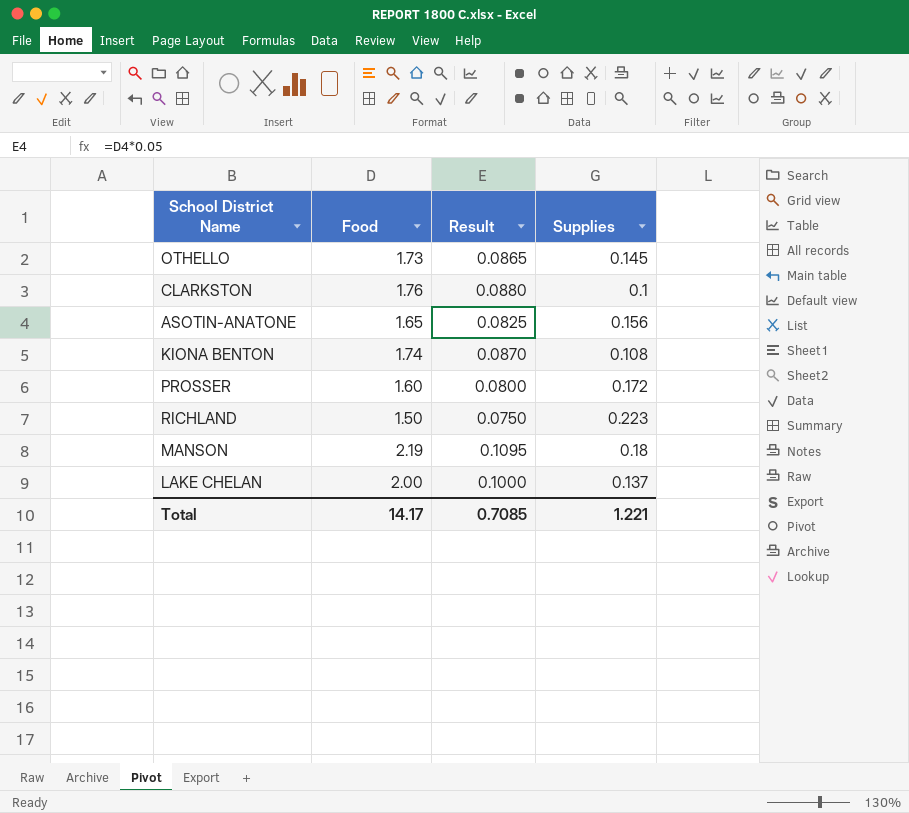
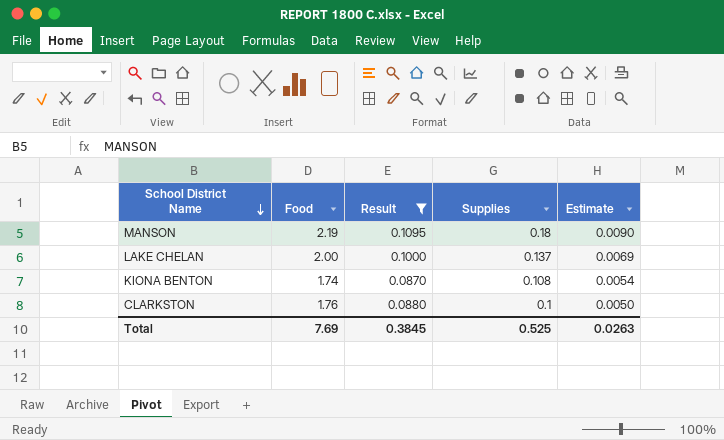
filter: none -> Result >= 0.0870
row order: none -> School District Name descending
column Estimate | formula: none -> [Supplies] * 0.05
Total | Food: 14.17 -> 7.69
Total | Result: 0.7085 -> 0.3845
Total | Supplies: 1.221 -> 0.525

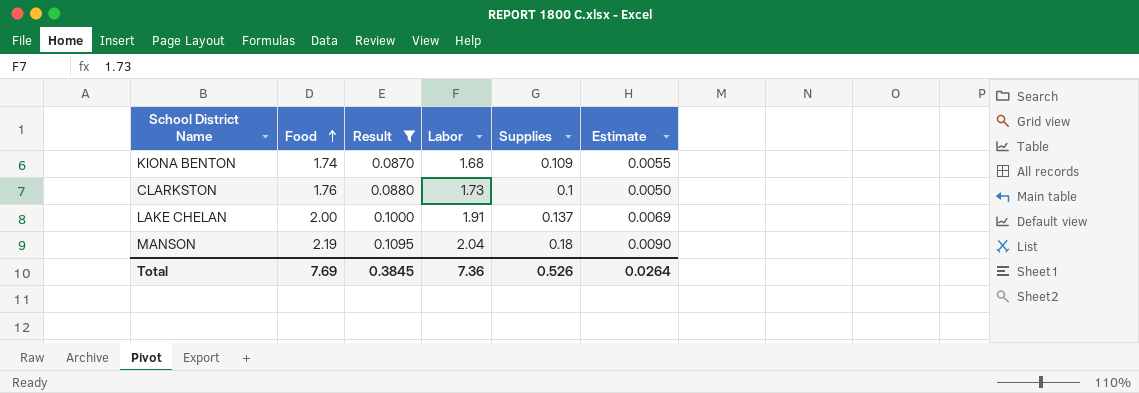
row order: School District Name descending -> Food ascending
column Labor | position: none -> 4
KIONA BENTON | Supplies: 0.108 -> 0.109
KIONA BENTON | Estimate: 0.0054 -> 0.0055
Total | Supplies: 0.525 -> 0.526
Total | Estimate: 0.0263 -> 0.0264

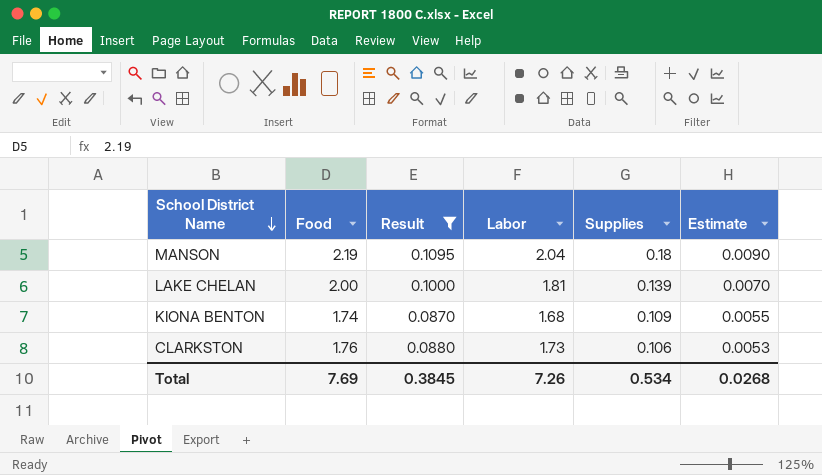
row order: Food ascending -> School District Name descending
LAKE CHELAN | Labor: 1.91 -> 1.81
LAKE CHELAN | Supplies: 0.137 -> 0.139
LAKE CHELAN | Estimate: 0.0069 -> 0.0070
CLARKSTON | Supplies: 0.1 -> 0.106
CLARKSTON | Estimate: 0.0050 -> 0.0053
Total | Labor: 7.36 -> 7.26
Total | Supplies: 0.526 -> 0.534
Total | Estimate: 0.0264 -> 0.0268

